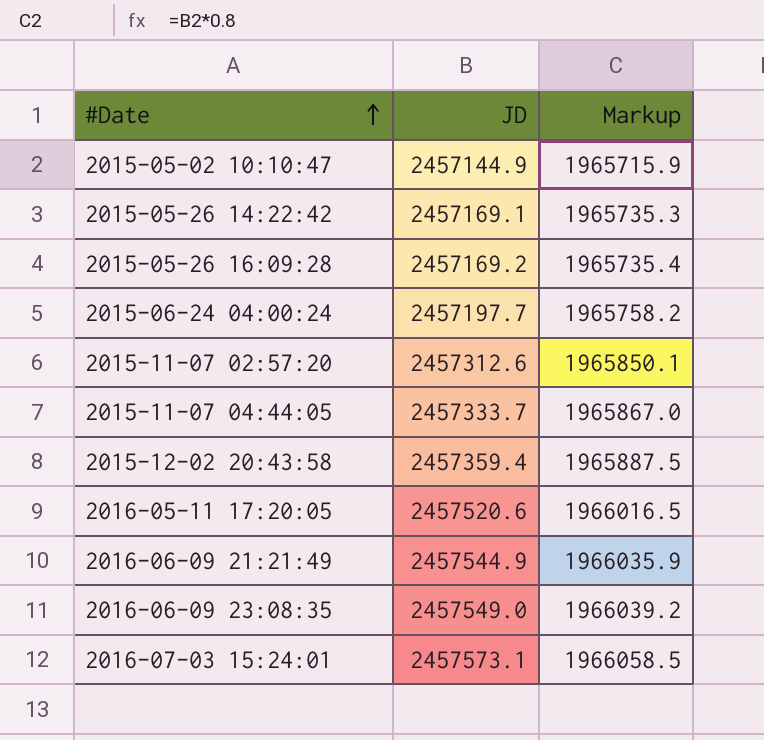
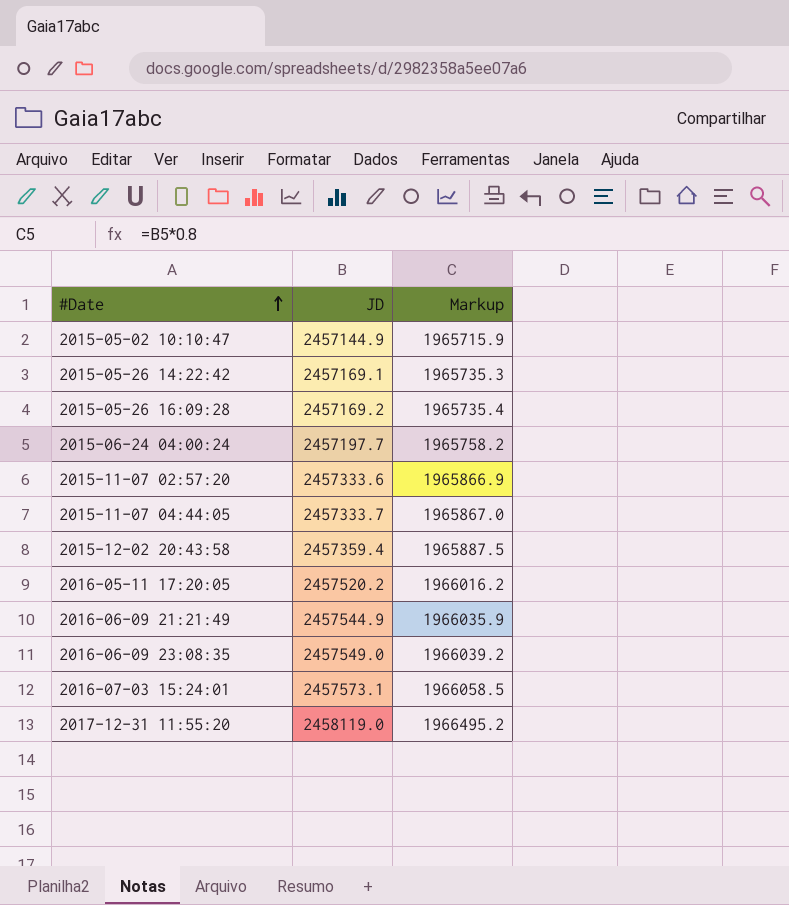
2015-11-07 02:57:20 | JD: 2457312.6 -> 2457333.6
2015-11-07 02:57:20 | Markup: 1965850.1 -> 1965866.9
2016-05-11 17:20:05 | JD: 2457520.6 -> 2457520.2
2016-05-11 17:20:05 | Markup: 1966016.5 -> 1966016.2
row 2017-12-31 11:55:20: none -> 2458119.0 | 1966495.2

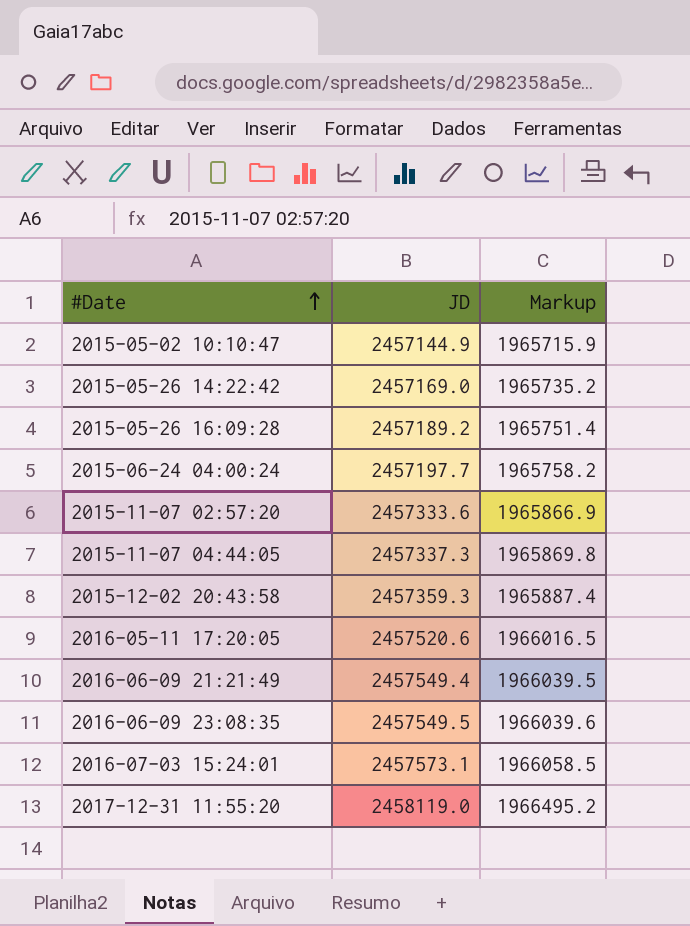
2015-05-26 14:22:42 | JD: 2457169.1 -> 2457169.0
2015-05-26 14:22:42 | Markup: 1965735.3 -> 1965735.2
2015-05-26 16:09:28 | JD: 2457169.2 -> 2457189.2
2015-05-26 16:09:28 | Markup: 1965735.4 -> 1965751.4
2015-11-07 04:44:05 | JD: 2457333.7 -> 2457337.3
2015-11-07 04:44:05 | Markup: 1965867.0 -> 1965869.8
2015-12-02 20:43:58 | JD: 2457359.4 -> 2457359.3
2015-12-02 20:43:58 | Markup: 1965887.5 -> 1965887.4
2016-05-11 17:20:05 | JD: 2457520.2 -> 2457520.6
2016-05-11 17:20:05 | Markup: 1966016.2 -> 1966016.5
2016-06-09 21:21:49 | JD: 2457544.9 -> 2457549.4
2016-06-09 21:21:49 | Markup: 1966035.9 -> 1966039.5
2016-06-09 23:08:35 | JD: 2457549.0 -> 2457549.5
2016-06-09 23:08:35 | Markup: 1966039.2 -> 1966039.6

